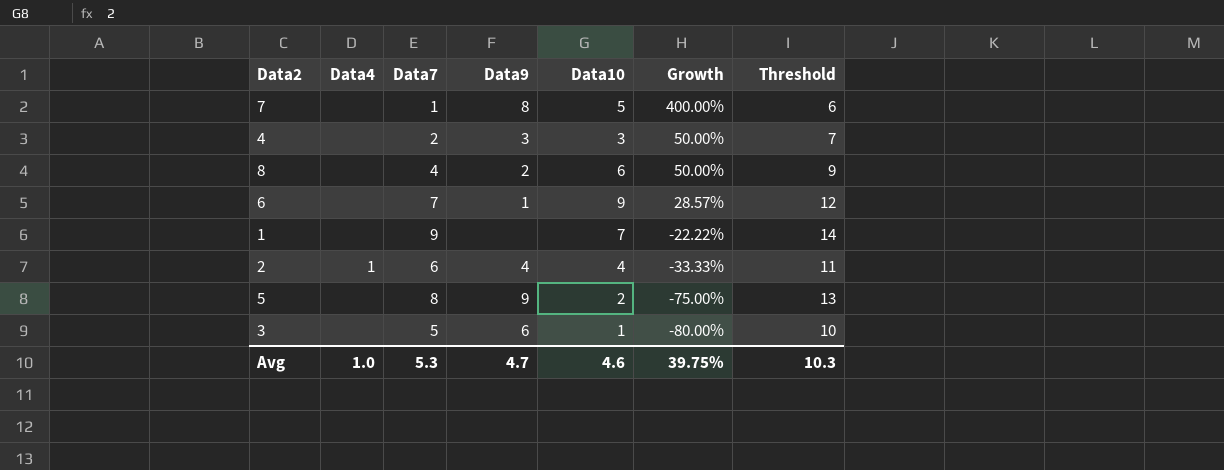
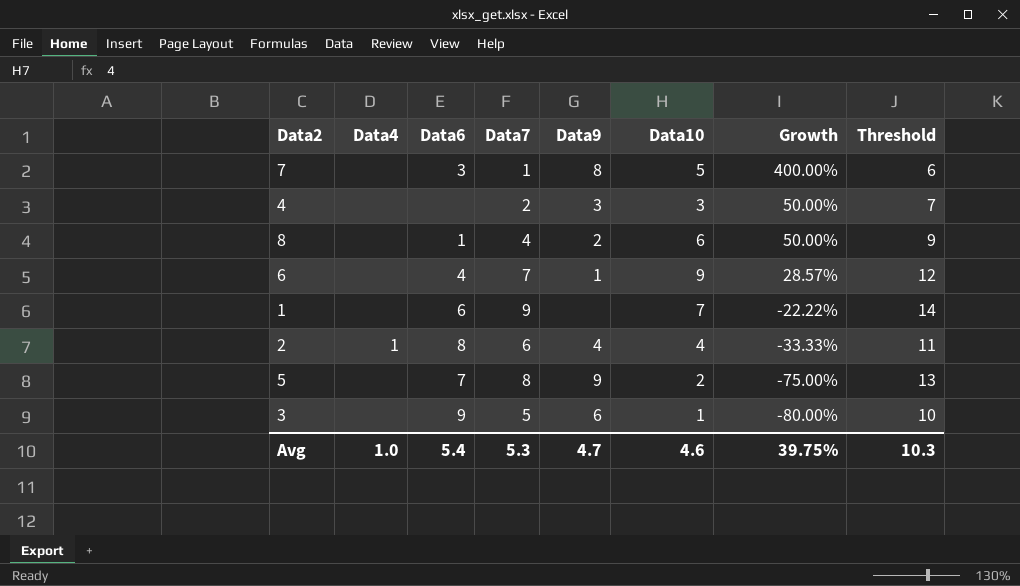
column Data6 | position: none -> 3

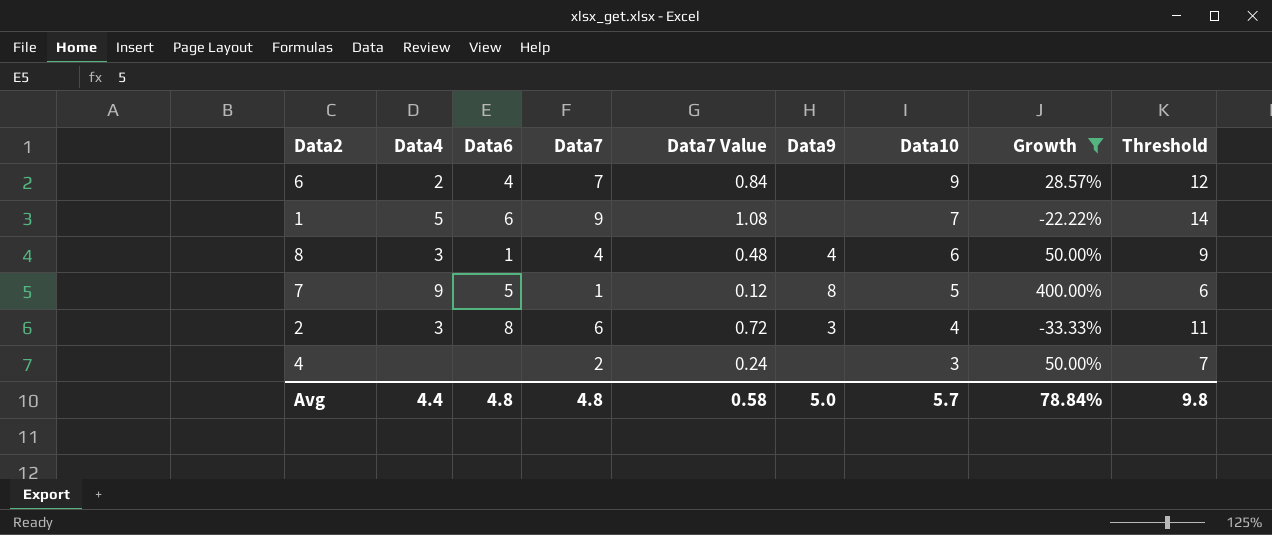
filter: none -> Growth >= -33.33%
row order: Growth descending -> Data10 descending
column Data7 Value | formula: none -> [Data7] * 0.12
6 | Data4: none -> 2
6 | Data9: 1 -> none
1 | Data4: none -> 5
8 | Data4: none -> 3
8 | Data9: 2 -> 4
7 | Data4: none -> 9
7 | Data6: 3 -> 5
2 | Data4: 1 -> 3
2 | Data9: 4 -> 3
4 | Data9: 3 -> none
Avg | Data4: 1.0 -> 4.4
Avg | Data6: 5.4 -> 4.8
Avg | Data7: 5.3 -> 4.8
Avg | Data9: 4.7 -> 5.0
Avg | Data10: 4.6 -> 5.7
Avg | Growth: 39.75% -> 78.84%
Avg | Threshold: 10.3 -> 9.8

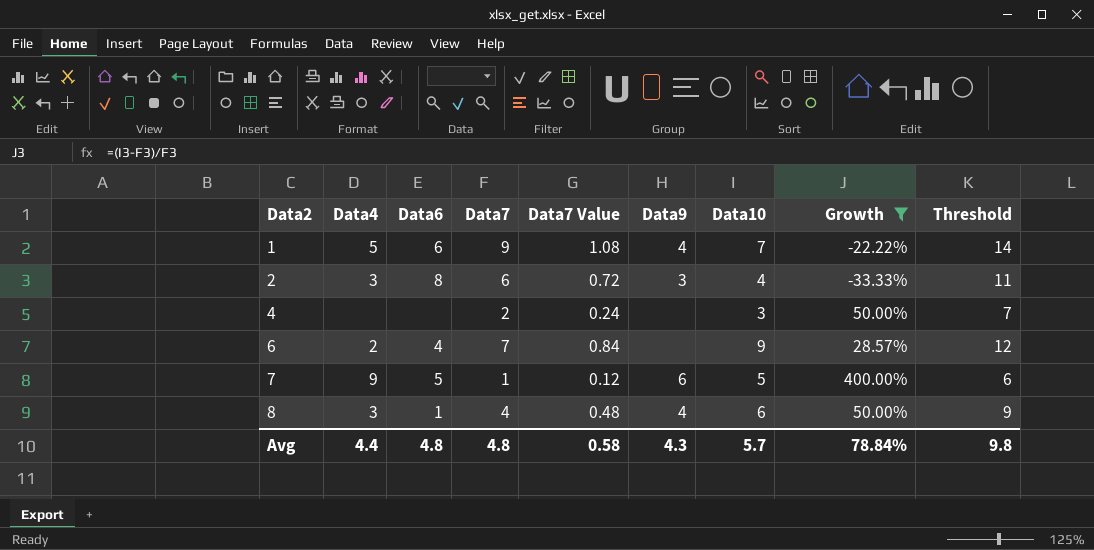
row order: Data10 descending -> Data2 ascending
1 | Data9: none -> 4
7 | Data9: 8 -> 6
Avg | Data9: 5.0 -> 4.3

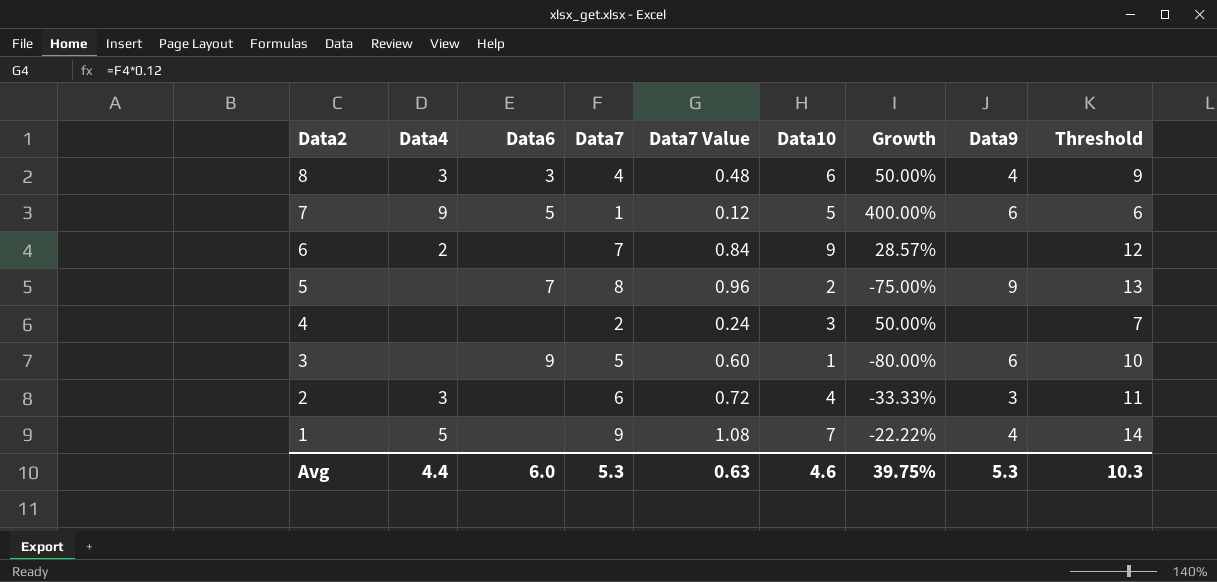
filter: Growth >= -33.33% -> none
row order: Data2 ascending -> Data2 descending
column Data9 | position: 6 -> 8
8 | Data6: 1 -> 3
6 | Data6: 4 -> none
2 | Data6: 8 -> none
1 | Data6: 6 -> none
Avg | Data6: 4.8 -> 6.0
Avg | Data7: 4.8 -> 5.3
Avg | Data7 Value: 0.58 -> 0.63
Avg | Data10: 5.7 -> 4.6
Avg | Growth: 78.84% -> 39.75%
Avg | Data9: 4.3 -> 5.3
Avg | Threshold: 9.8 -> 10.3

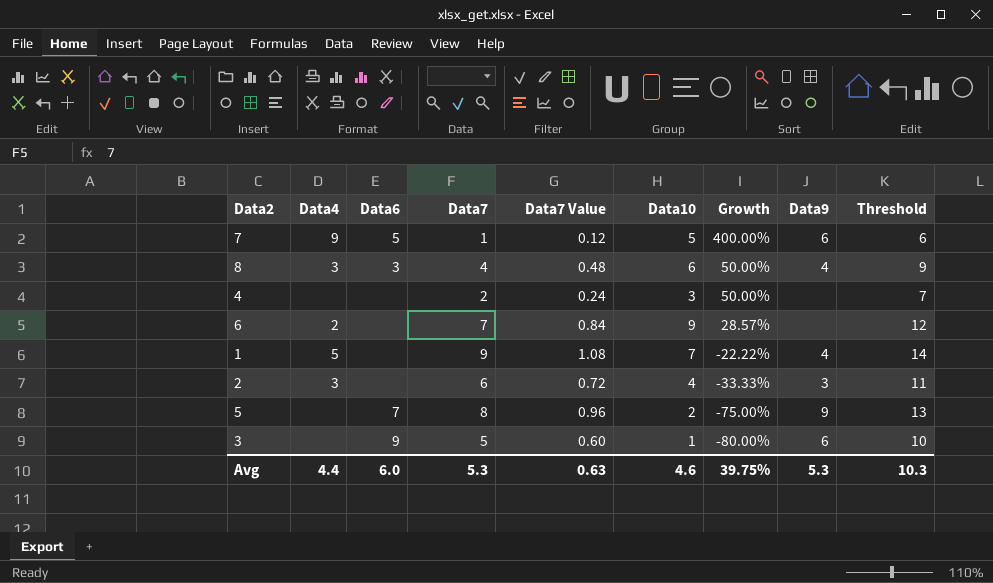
row order: Data2 descending -> Growth descending

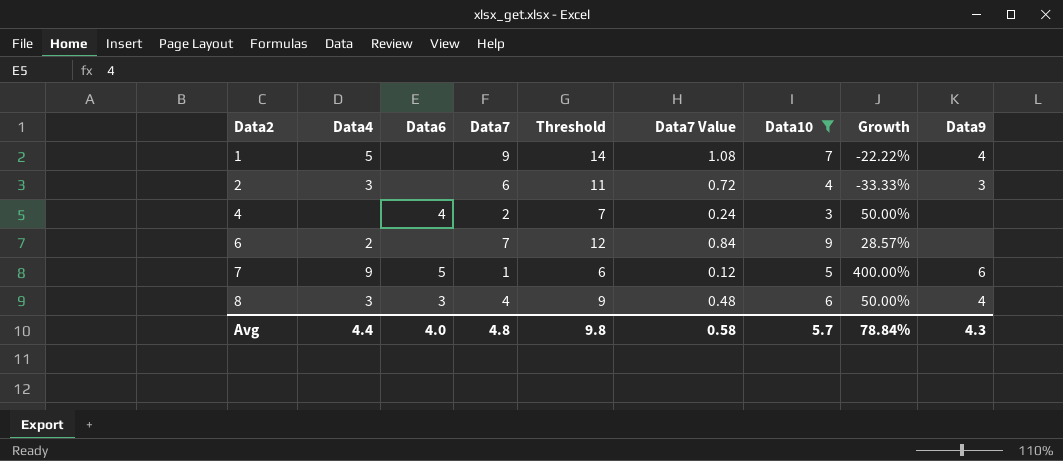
filter: none -> Data10 >= 3
row order: Growth descending -> Data2 ascending
column Threshold | position: 9 -> 5
4 | Data6: none -> 4
Avg | Data6: 6.0 -> 4.0
Avg | Data7: 5.3 -> 4.8
Avg | Threshold: 10.3 -> 9.8
Avg | Data7 Value: 0.63 -> 0.58
Avg | Data10: 4.6 -> 5.7
Avg | Growth: 39.75% -> 78.84%
Avg | Data9: 5.3 -> 4.3

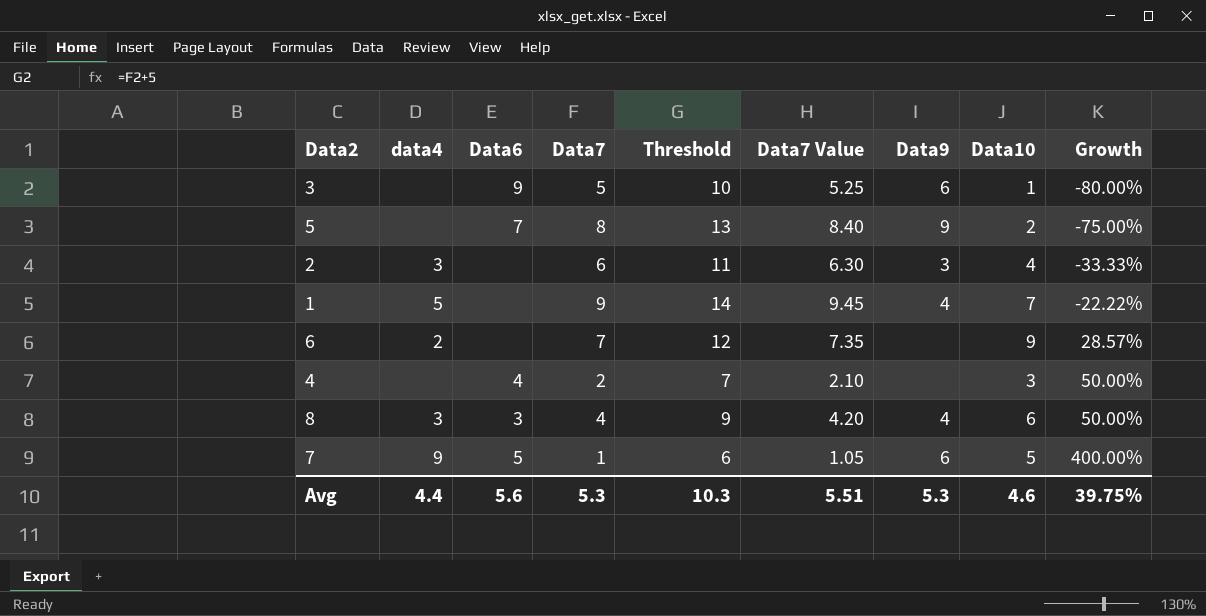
filter: Data10 >= 3 -> none
row order: Data2 ascending -> Growth ascending
column name: Data4 -> data4
column Data7 Value | formula: [Data7] * 0.12 -> [Data7] * 1.05
column Data9 | position: 9 -> 7
Avg | Data6: 4.0 -> 5.6
Avg | Data7: 4.8 -> 5.3
Avg | Threshold: 9.8 -> 10.3
Avg | Data7 Value: 0.58 -> 5.51
Avg | Data9: 4.3 -> 5.3
Avg | Data10: 5.7 -> 4.6
Avg | Growth: 78.84% -> 39.75%

